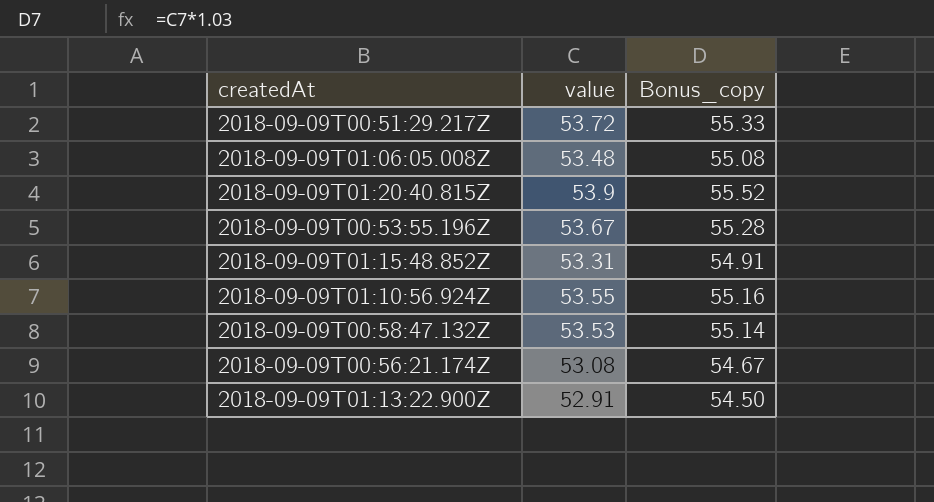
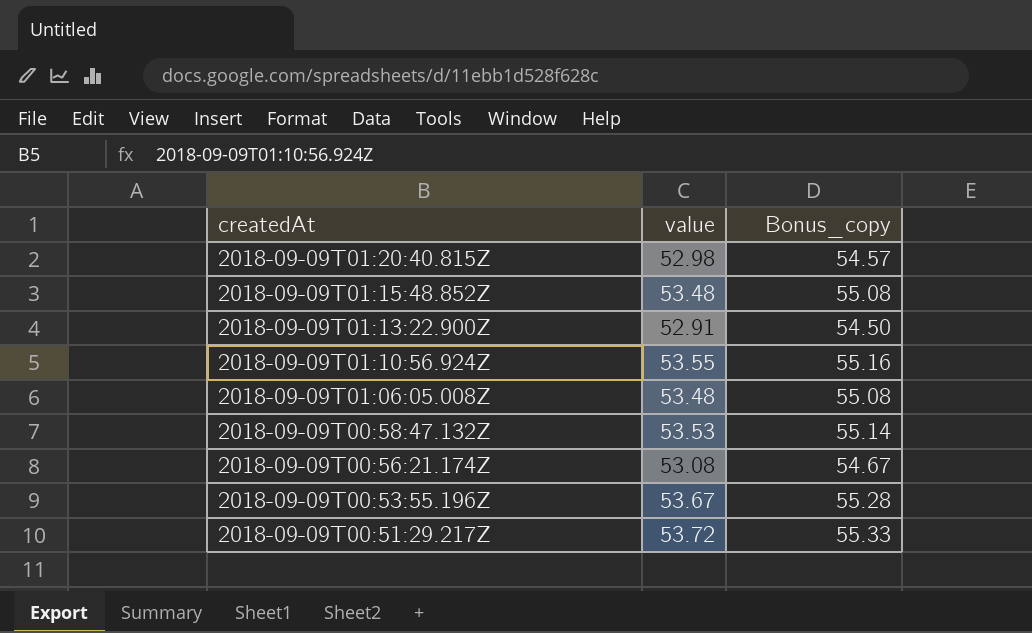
row order: none -> createdAt descending
2018-09-09T01:20:40.815Z | value: 53.9 -> 52.98
2018-09-09T01:20:40.815Z | Bonus_copy: 55.52 -> 54.57
2018-09-09T01:15:48.852Z | value: 53.31 -> 53.48
2018-09-09T01:15:48.852Z | Bonus_copy: 54.91 -> 55.08

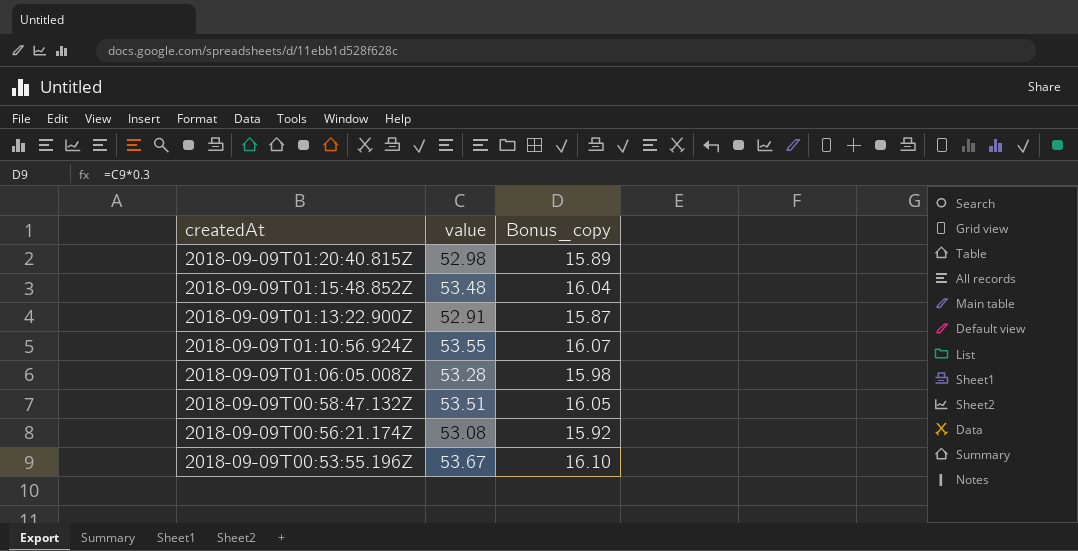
column Bonus_copy | formula: [value] * 1.03 -> [value] * 0.3
row 2018-09-09T00:51:29.217Z: 53.72 | 55.33 -> none
2018-09-09T01:06:05.008Z | value: 53.48 -> 53.28
2018-09-09T00:58:47.132Z | value: 53.53 -> 53.51

